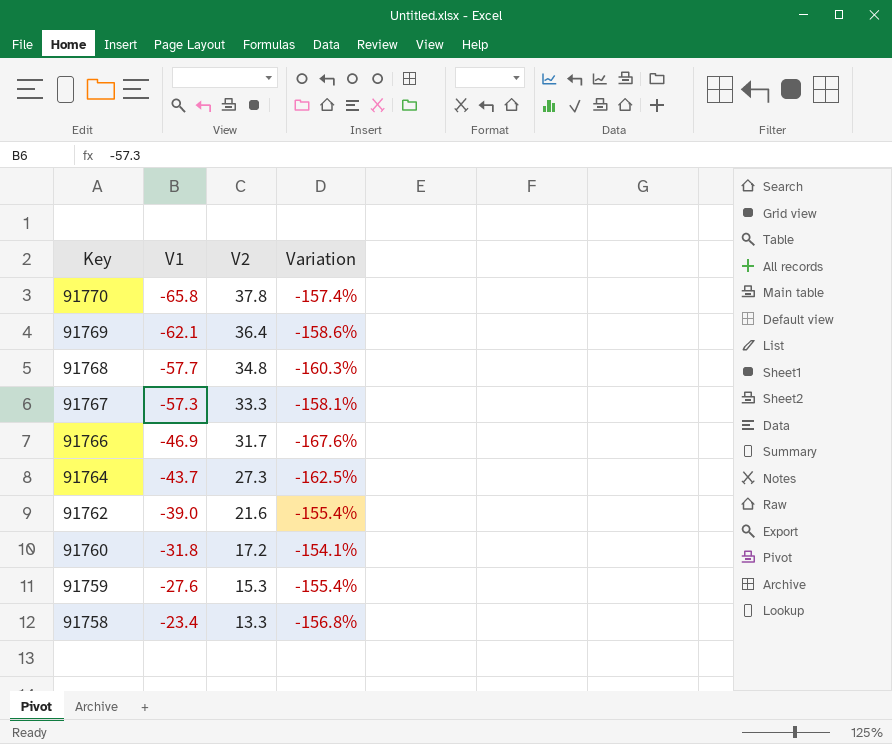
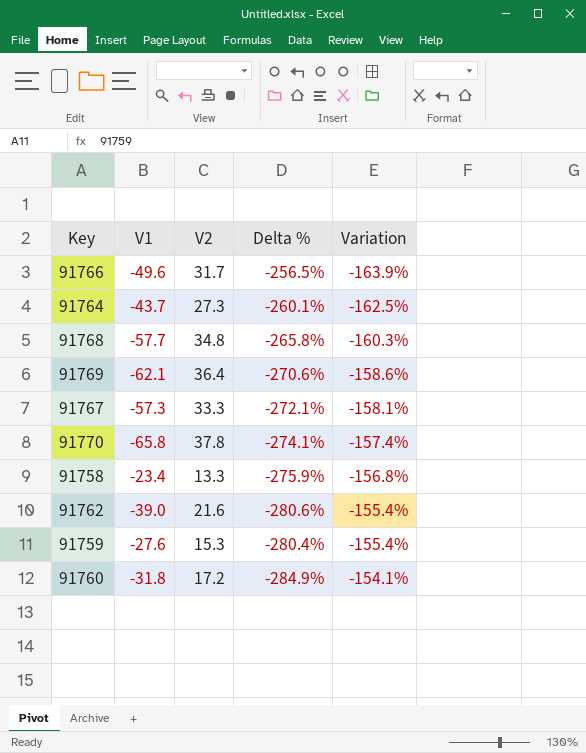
row order: Key descending -> Variation ascending
column Delta % | formula: none -> ([V1] - [V2]) / [V2]
91766 | V1: -46.9 -> -49.6
91766 | Variation: -167.6% -> -163.9%

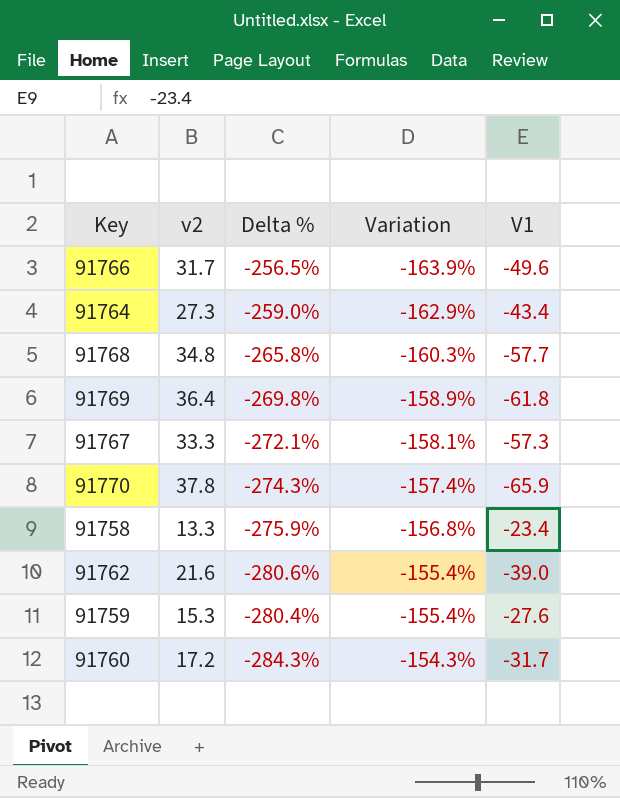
column name: V2 -> v2
column V1 | position: 2 -> 5
91764 | Delta %: -260.1% -> -259.0%
91764 | Variation: -162.5% -> -162.9%
91764 | V1: -43.7 -> -43.4
91769 | Delta %: -270.6% -> -269.8%
91769 | Variation: -158.6% -> -158.9%
91769 | V1: -62.1 -> -61.8
91770 | Delta %: -274.1% -> -274.3%
91770 | V1: -65.8 -> -65.9
91760 | Delta %: -284.9% -> -284.3%
91760 | Variation: -154.1% -> -154.3%
91760 | V1: -31.8 -> -31.7

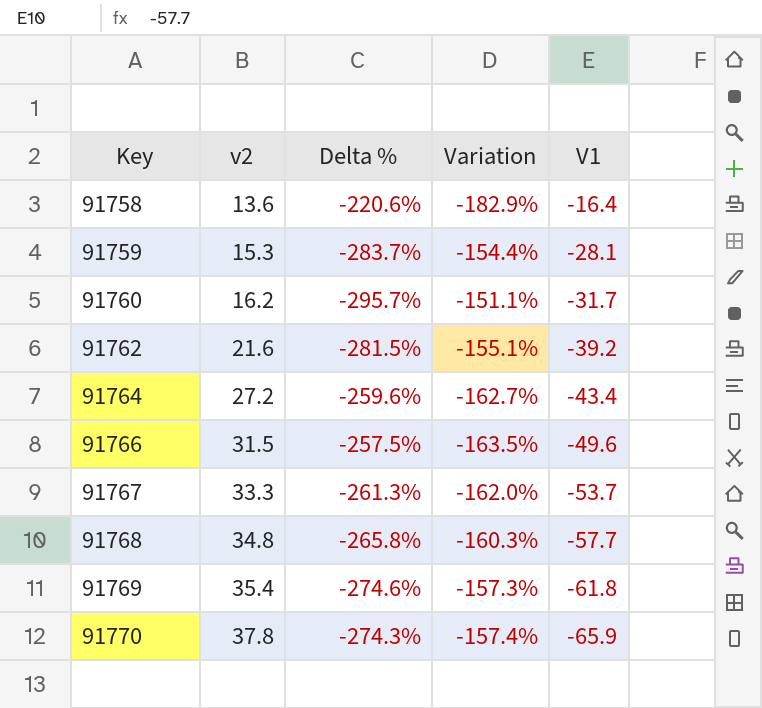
row order: Variation ascending -> Key ascending
91758 | v2: 13.3 -> 13.6
91758 | Delta %: -275.9% -> -220.6%
91758 | Variation: -156.8% -> -182.9%
91758 | V1: -23.4 -> -16.4
91759 | Delta %: -280.4% -> -283.7%
91759 | Variation: -155.4% -> -154.4%
91759 | V1: -27.6 -> -28.1
91760 | v2: 17.2 -> 16.2
91760 | Delta %: -284.3% -> -295.7%
91760 | Variation: -154.3% -> -151.1%
91762 | Delta %: -280.6% -> -281.5%
91762 | Variation: -155.4% -> -155.1%
91762 | V1: -39.0 -> -39.2
91764 | v2: 27.3 -> 27.2
91764 | Delta %: -259.0% -> -259.6%
91764 | Variation: -162.9% -> -162.7%
91766 | v2: 31.7 -> 31.5
91766 | Delta %: -256.5% -> -257.5%
91766 | Variation: -163.9% -> -163.5%
91767 | Delta %: -272.1% -> -261.3%
91767 | Variation: -158.1% -> -162.0%
91767 | V1: -57.3 -> -53.7
91769 | v2: 36.4 -> 35.4
91769 | Delta %: -269.8% -> -274.6%
91769 | Variation: -158.9% -> -157.3%

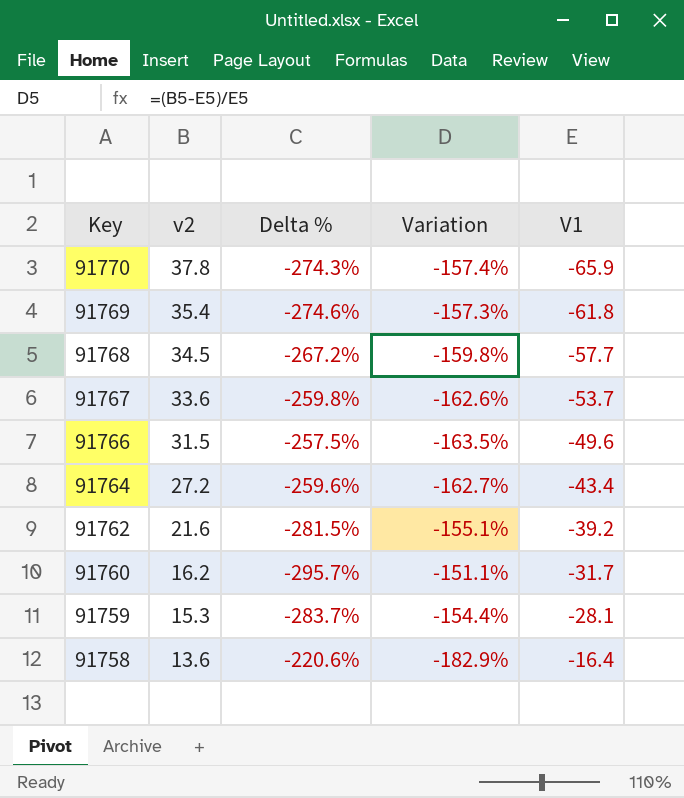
row order: Key ascending -> Key descending
91768 | v2: 34.8 -> 34.5
91768 | Delta %: -265.8% -> -267.2%
91768 | Variation: -160.3% -> -159.8%
91767 | v2: 33.3 -> 33.6
91767 | Delta %: -261.3% -> -259.8%
91767 | Variation: -162.0% -> -162.6%

